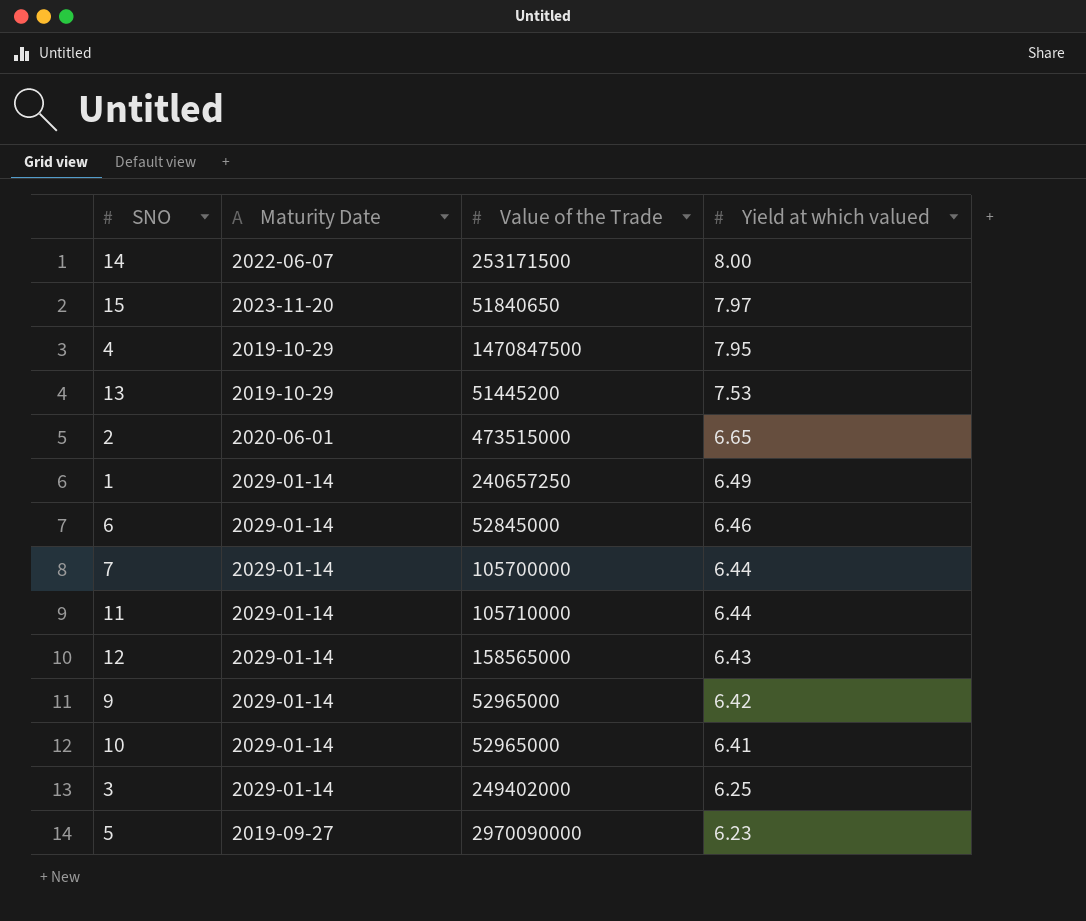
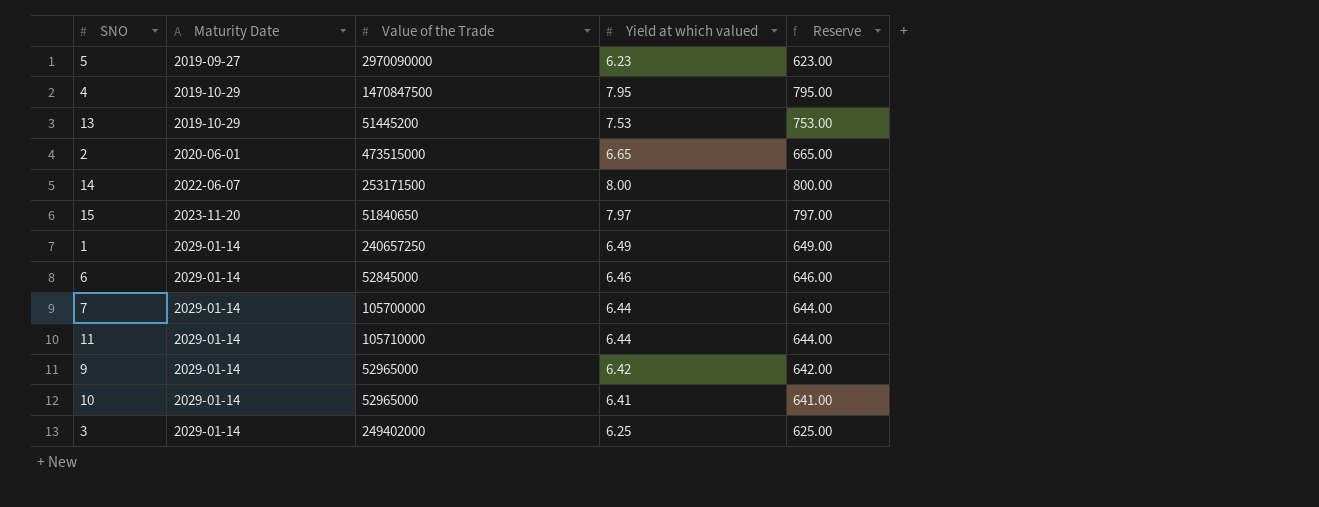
row order: Yield at which valued descending -> Maturity Date ascending
column Reserve | formula: none -> [Yield at which valued] * 100
row 12: 2029-01-14 | 158565000 | 6.43 -> none

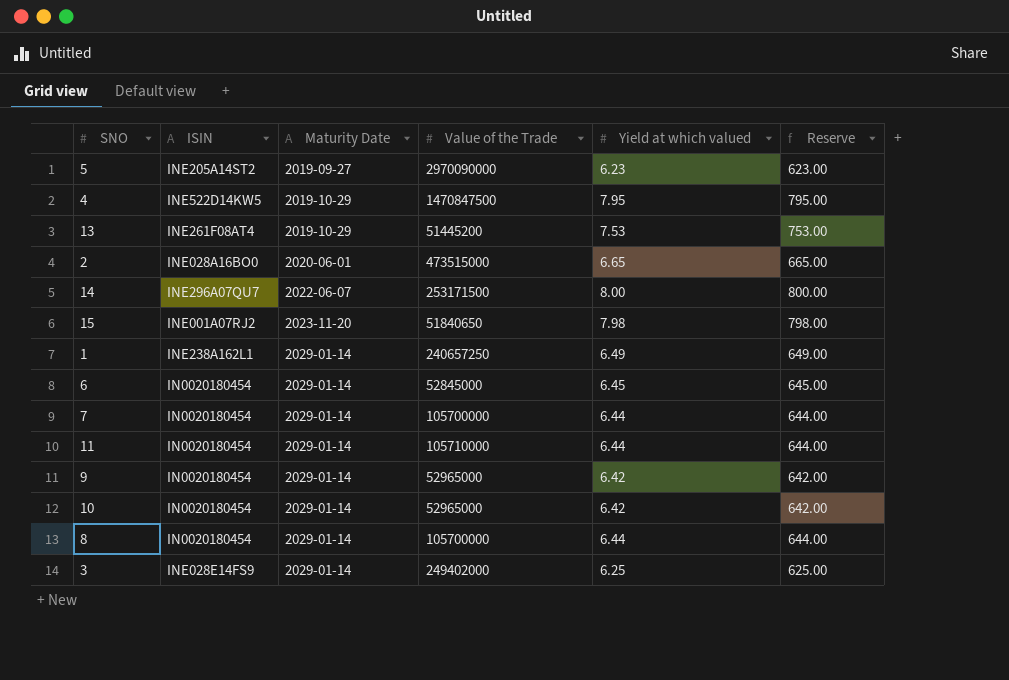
column ISIN | position: none -> 2
15 | Yield at which valued: 7.97 -> 7.98
15 | Reserve: 797.00 -> 798.00
6 | Yield at which valued: 6.46 -> 6.45
6 | Reserve: 646.00 -> 645.00
10 | Yield at which valued: 6.41 -> 6.42
10 | Reserve: 641.00 -> 642.00
row 8: none -> IN0020180454 | 2029-01-14 | 105700000 | 6.44 | 644.00

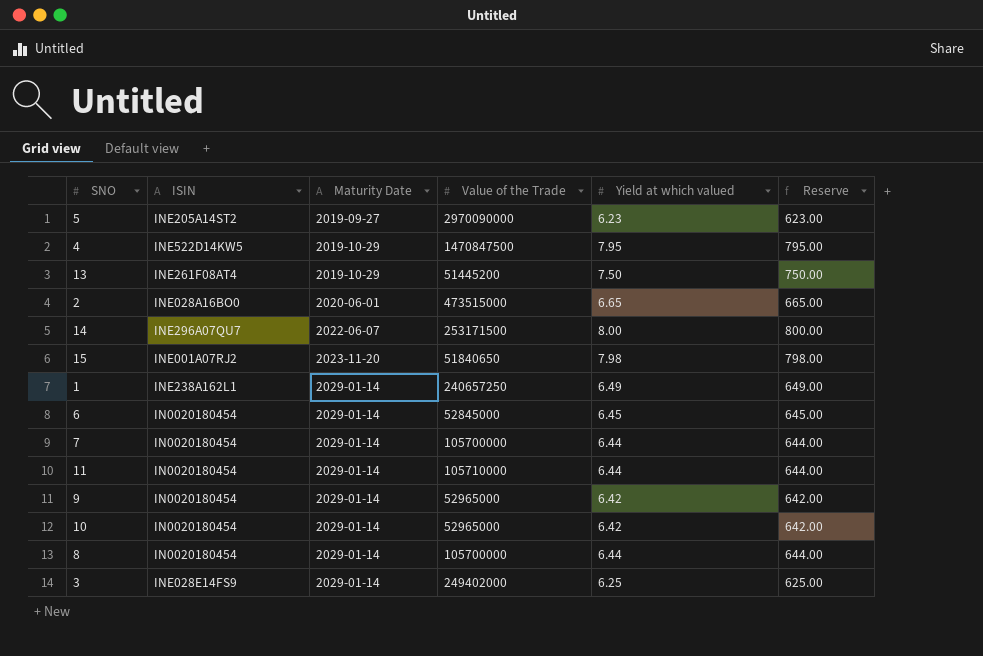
13 | Yield at which valued: 7.53 -> 7.50
13 | Reserve: 753.00 -> 750.00

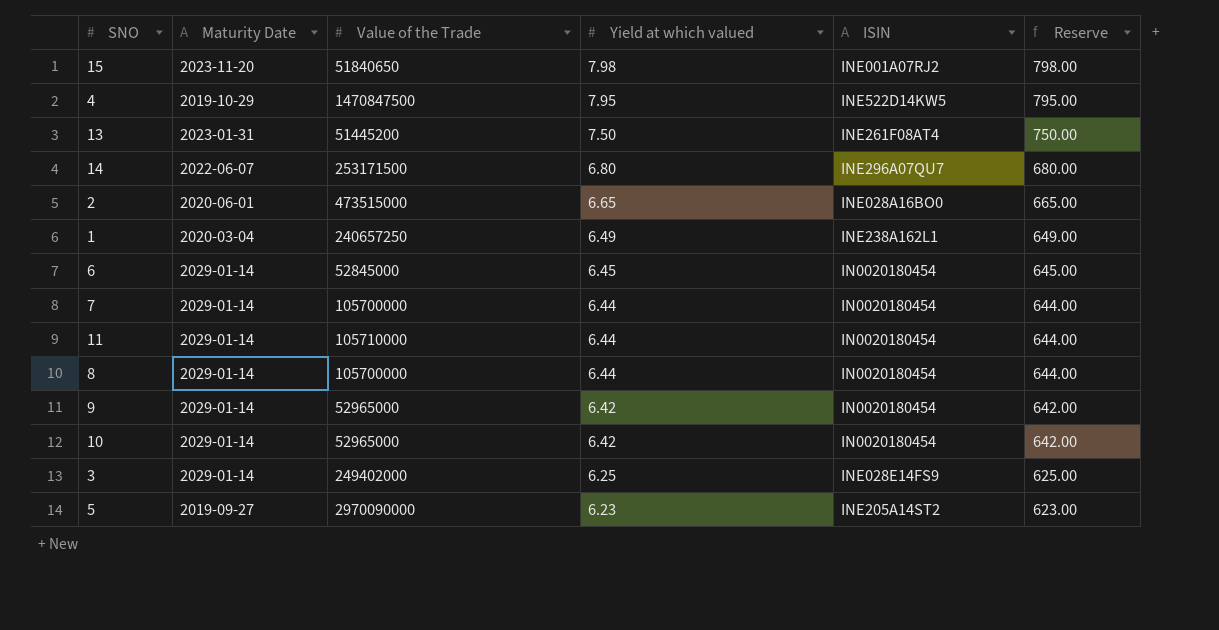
row order: Maturity Date ascending -> Yield at which valued descending
column ISIN | position: 2 -> 5
13 | Maturity Date: 2019-10-29 -> 2023-01-31
14 | Yield at which valued: 8.00 -> 6.80
14 | Reserve: 800.00 -> 680.00
1 | Maturity Date: 2029-01-14 -> 2020-03-04

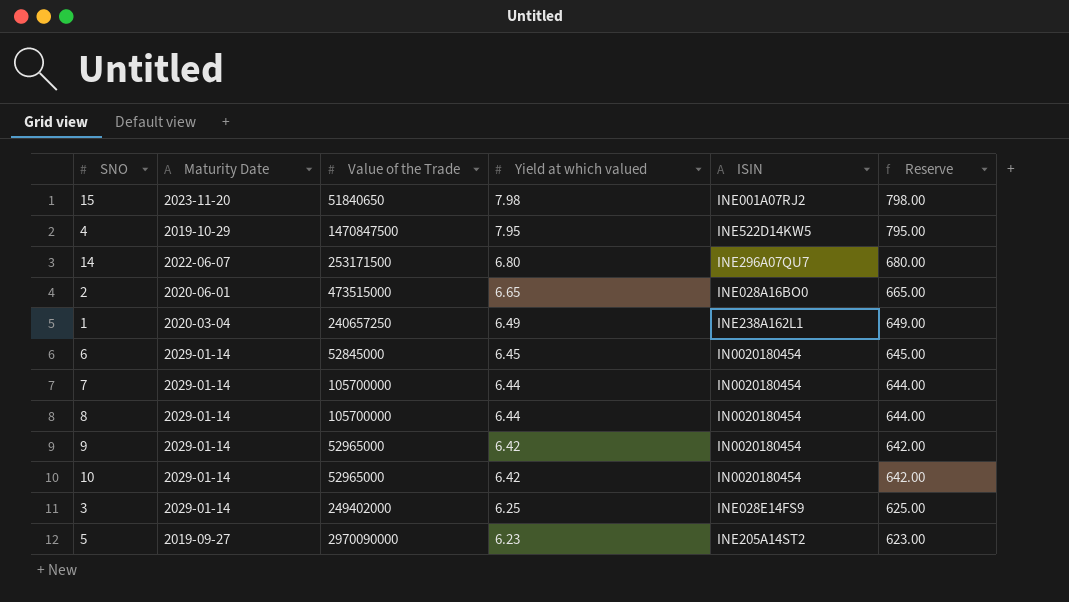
row 13: 2023-01-31 | 51445200 | 7.50 | INE261F08AT4 | 750.00 -> none
row 11: 2029-01-14 | 105710000 | 6.44 | IN0020180454 | 644.00 -> none

